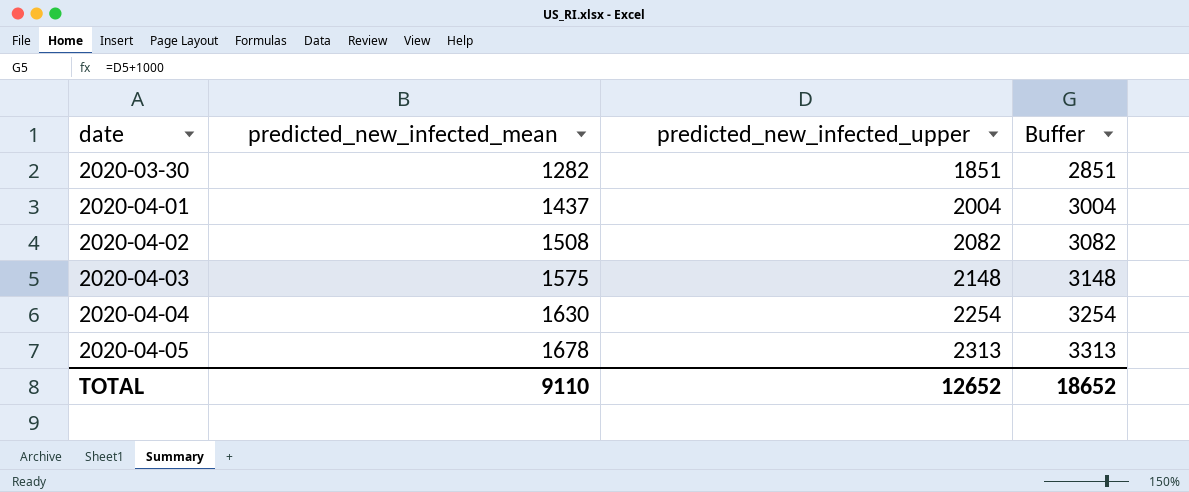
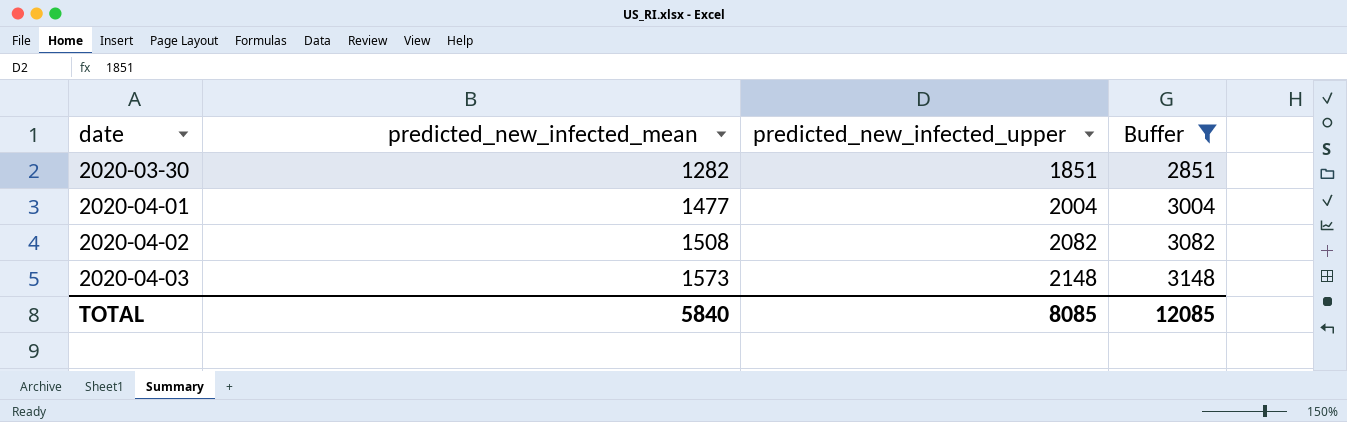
filter: none -> Buffer <= 3148
2020-04-01 | predicted_new_infected_mean: 1437 -> 1477
2020-04-03 | predicted_new_infected_mean: 1575 -> 1573
TOTAL | predicted_new_infected_mean: 9110 -> 5840
TOTAL | predicted_new_infected_upper: 12652 -> 8085
TOTAL | Buffer: 18652 -> 12085

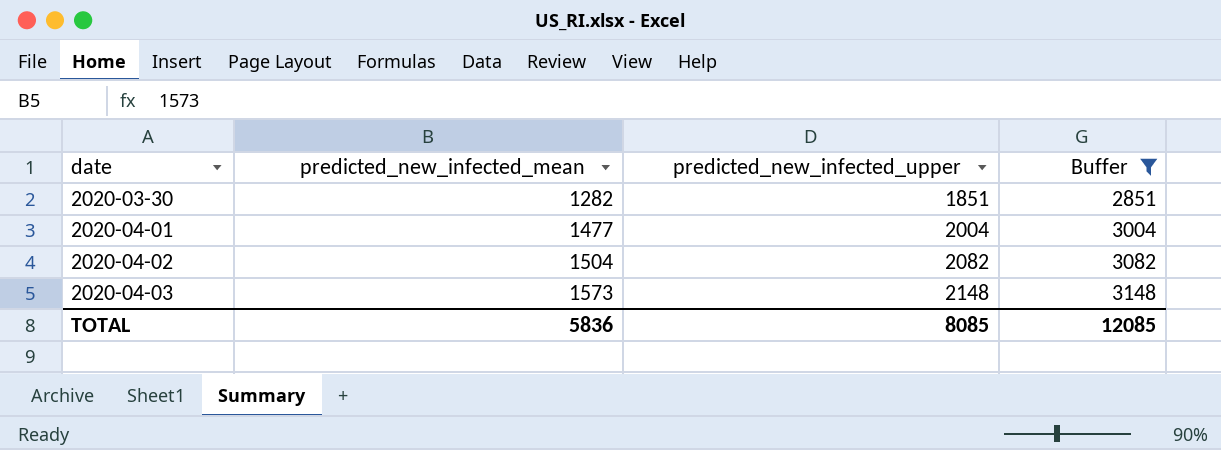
2020-04-02 | predicted_new_infected_mean: 1508 -> 1504
TOTAL | predicted_new_infected_mean: 5840 -> 5836

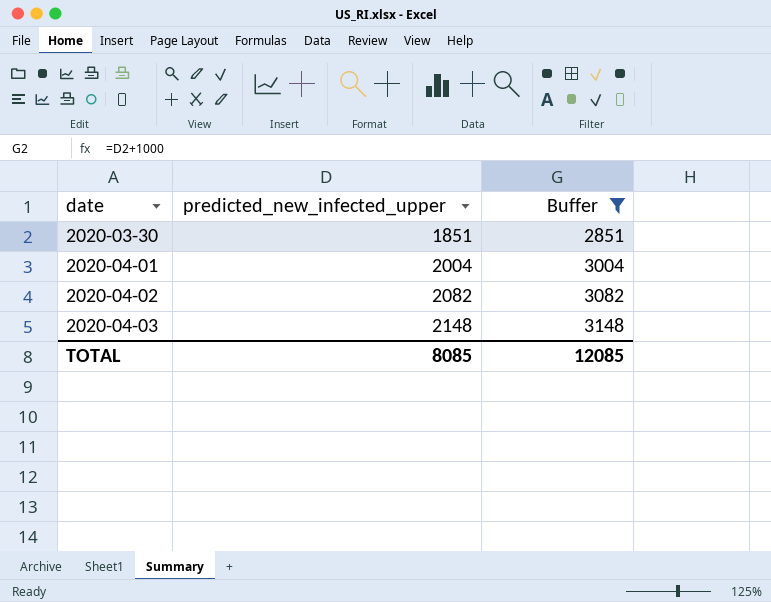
column predicted_new_infected_mean | position: 2 -> none

